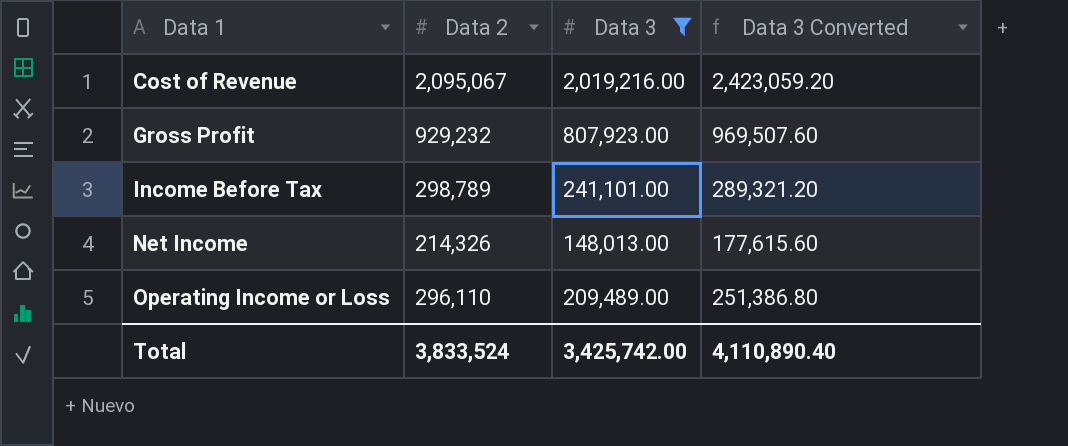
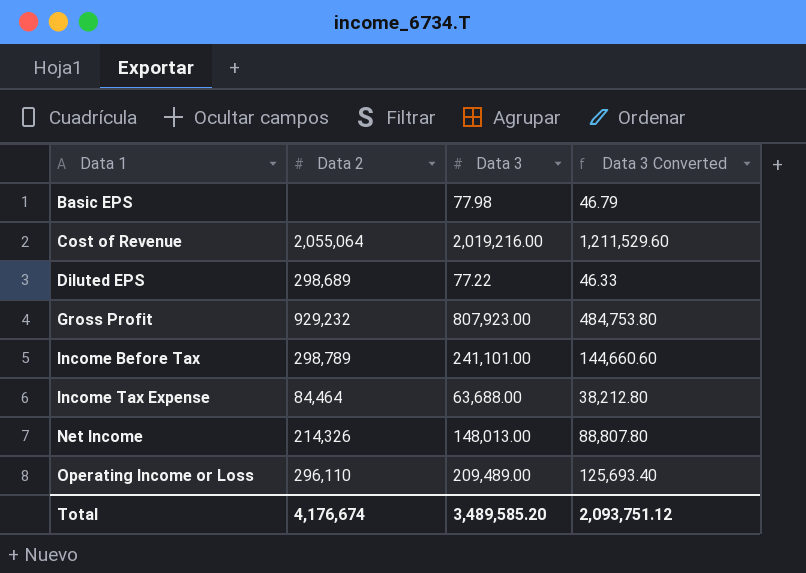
filter: Data 3 >= 148,013.00 -> none
column Data 3 Converted | formula: [Data 3] * 1.2 -> [Data 3] * 0.6
Cost of Revenue | Data 2: 2,095,067 -> 2,055,064
Total | Data 2: 3,833,524 -> 4,176,674
Total | Data 3: 3,425,742.00 -> 3,489,585.20
Total | Data 3 Converted: 4,110,890.40 -> 2,093,751.12

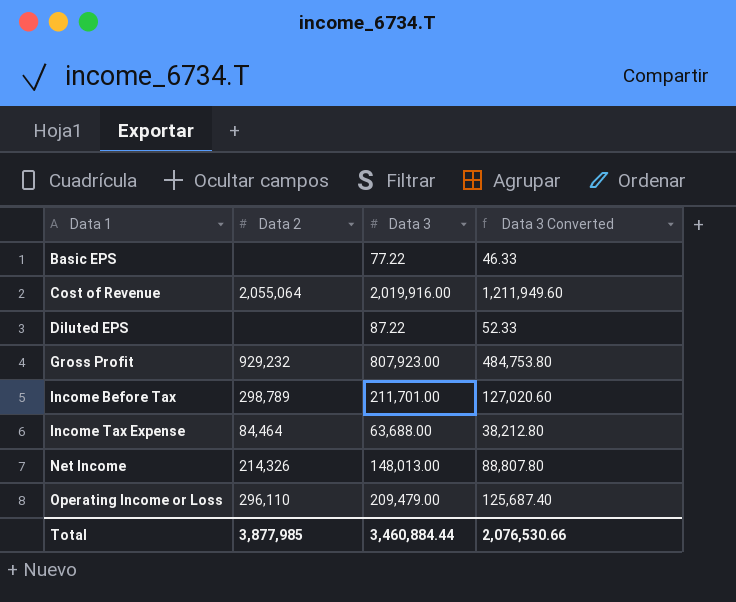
Basic EPS | Data 3: 77.98 -> 77.22
Basic EPS | Data 3 Converted: 46.79 -> 46.33
Cost of Revenue | Data 3: 2,019,216.00 -> 2,019,916.00
Cost of Revenue | Data 3 Converted: 1,211,529.60 -> 1,211,949.60
Diluted EPS | Data 2: 298,689 -> none
Diluted EPS | Data 3: 77.22 -> 87.22
Diluted EPS | Data 3 Converted: 46.33 -> 52.33
Income Before Tax | Data 3: 241,101.00 -> 211,701.00
Income Before Tax | Data 3 Converted: 144,660.60 -> 127,020.60
Operating Income or Loss | Data 3: 209,489.00 -> 209,479.00
Operating Income or Loss | Data 3 Converted: 125,693.40 -> 125,687.40
Total | Data 2: 4,176,674 -> 3,877,985
Total | Data 3: 3,489,585.20 -> 3,460,884.44
Total | Data 3 Converted: 2,093,751.12 -> 2,076,530.66

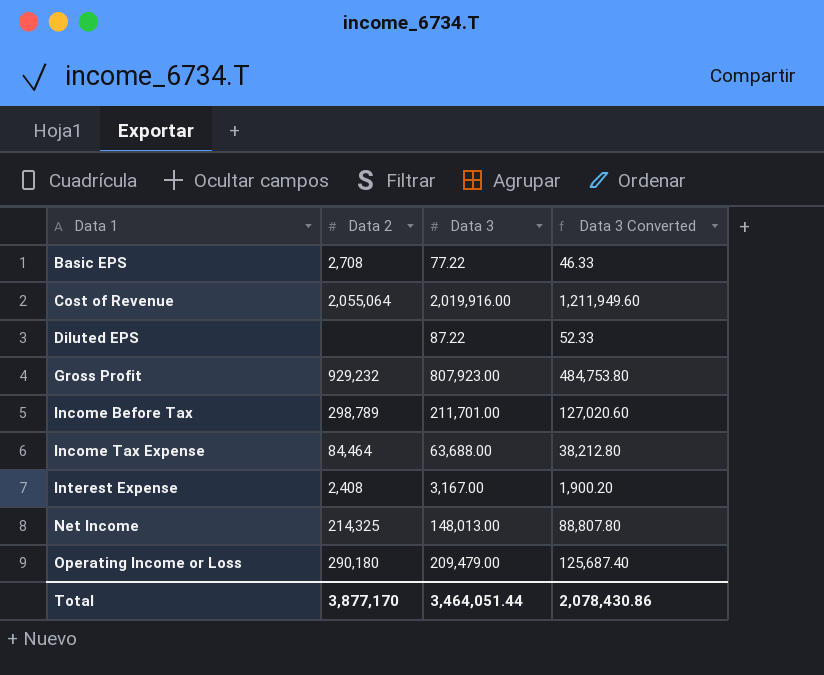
Basic EPS | Data 2: none -> 2,708
row Interest Expense: none -> 2,408 | 3,167.00 | 1,900.20
Net Income | Data 2: 214,326 -> 214,325
Operating Income or Loss | Data 2: 296,110 -> 290,180
Total | Data 2: 3,877,985 -> 3,877,170
Total | Data 3: 3,460,884.44 -> 3,464,051.44
Total | Data 3 Converted: 2,076,530.66 -> 2,078,430.86

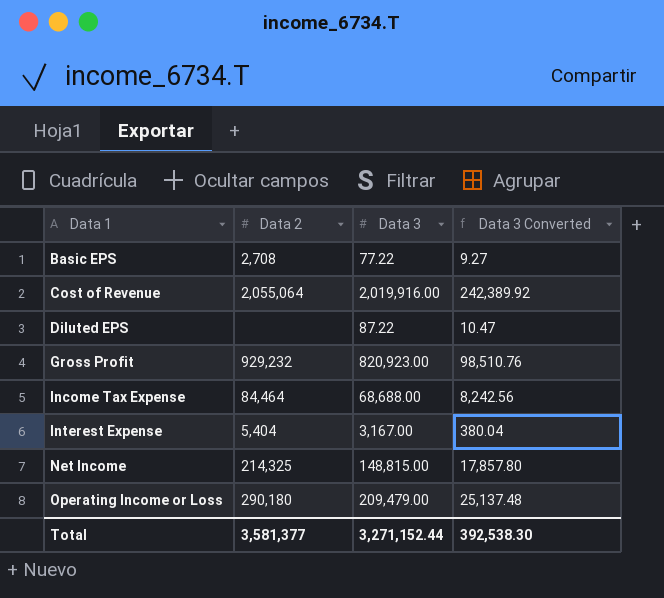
column Data 3 Converted | formula: [Data 3] * 0.6 -> [Data 3] * 0.12
row Income Before Tax: 298,789 | 211,701.00 | 127,020.60 -> none
Gross Profit | Data 3: 807,923.00 -> 820,923.00
Income Tax Expense | Data 3: 63,688.00 -> 68,688.00
Interest Expense | Data 2: 2,408 -> 5,404
Net Income | Data 3: 148,013.00 -> 148,815.00
Total | Data 2: 3,877,170 -> 3,581,377
Total | Data 3: 3,464,051.44 -> 3,271,152.44
Total | Data 3 Converted: 2,078,430.86 -> 392,538.30

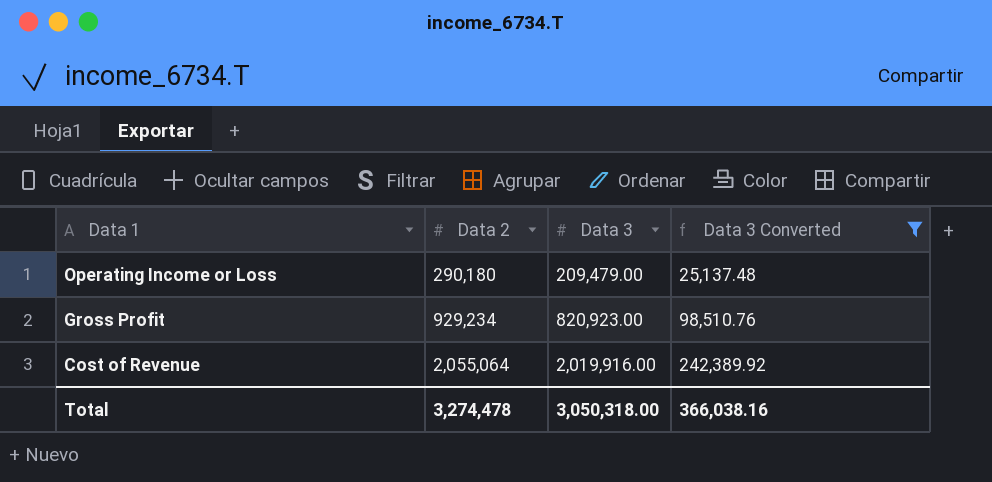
filter: none -> Data 3 Converted >= 25,137.48
row order: Data 1 ascending -> Data 1 descending
Gross Profit | Data 2: 929,232 -> 929,234
Total | Data 2: 3,581,377 -> 3,274,478
Total | Data 3: 3,271,152.44 -> 3,050,318.00
Total | Data 3 Converted: 392,538.30 -> 366,038.16

